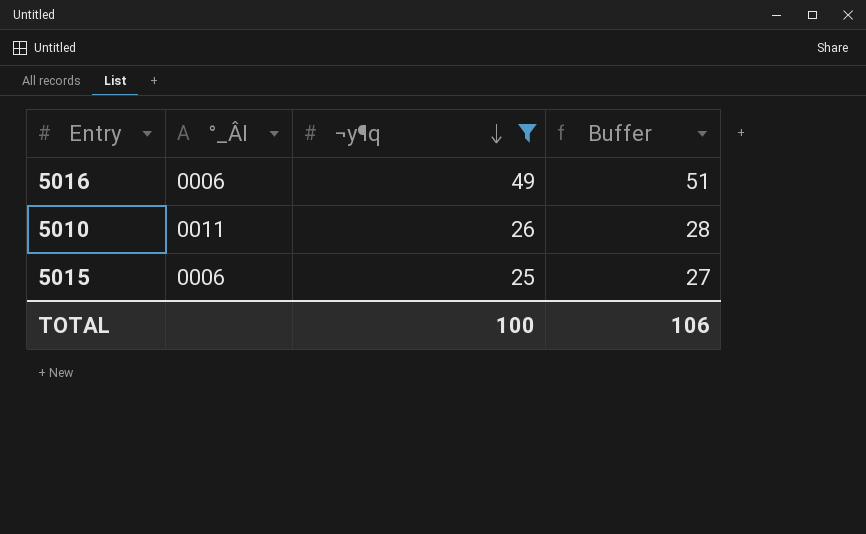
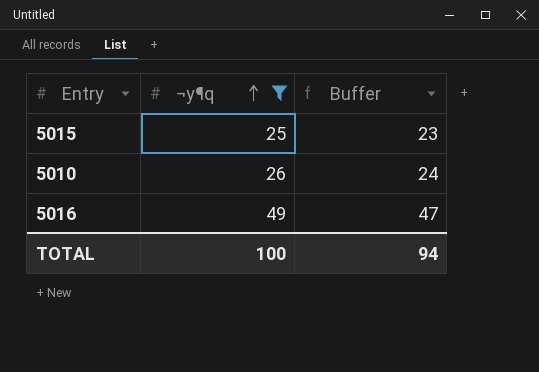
row order: ¬y¶q descending -> ¬y¶q ascending
column °_ÂI | position: 2 -> none
column Buffer | formula: [¬y¶q] + 2 -> [¬y¶q] - 2
TOTAL | Buffer: 106 -> 94

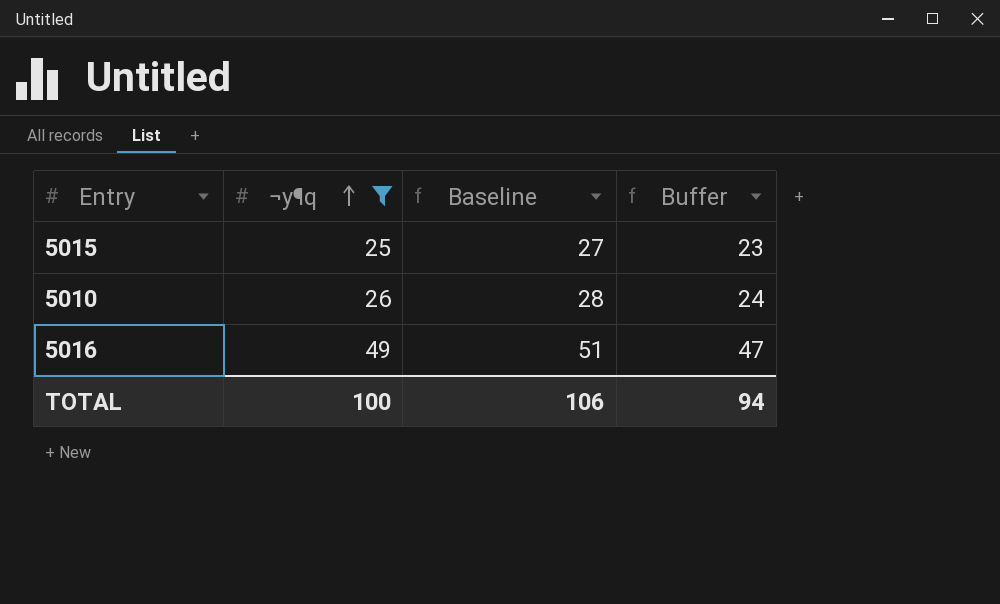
column Baseline | formula: none -> [¬y¶q] + 2

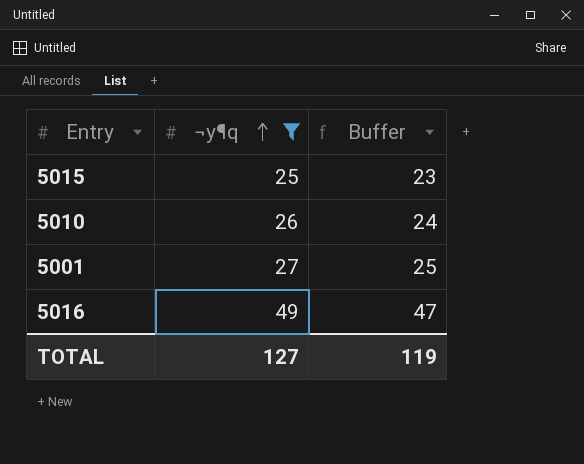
column Baseline | formula: [¬y¶q] + 2 -> none
row 5001: none -> 27 | 25
TOTAL | ¬y¶q: 100 -> 127
TOTAL | Buffer: 94 -> 119

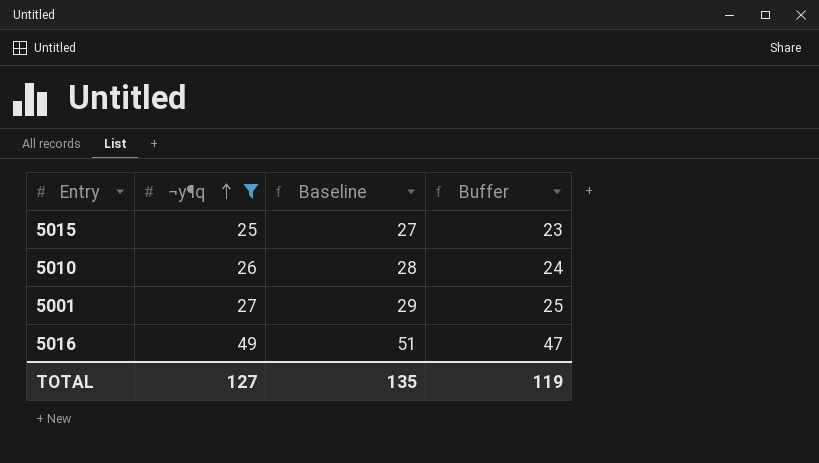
column Baseline | formula: none -> [¬y¶q] + 2

